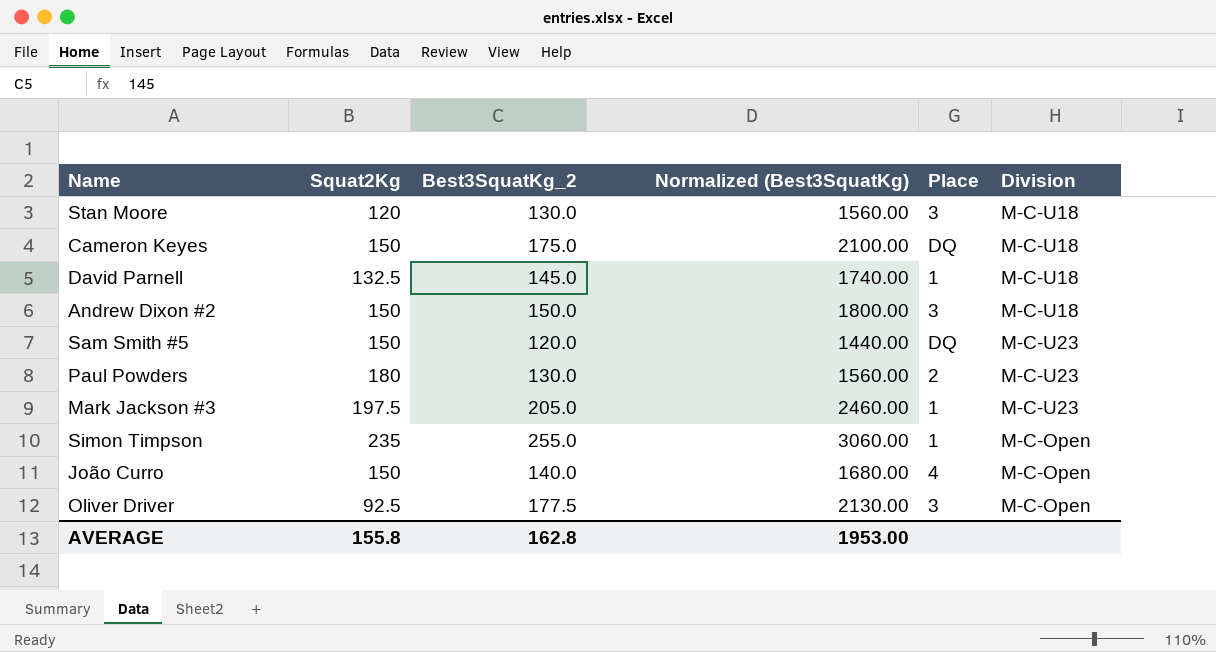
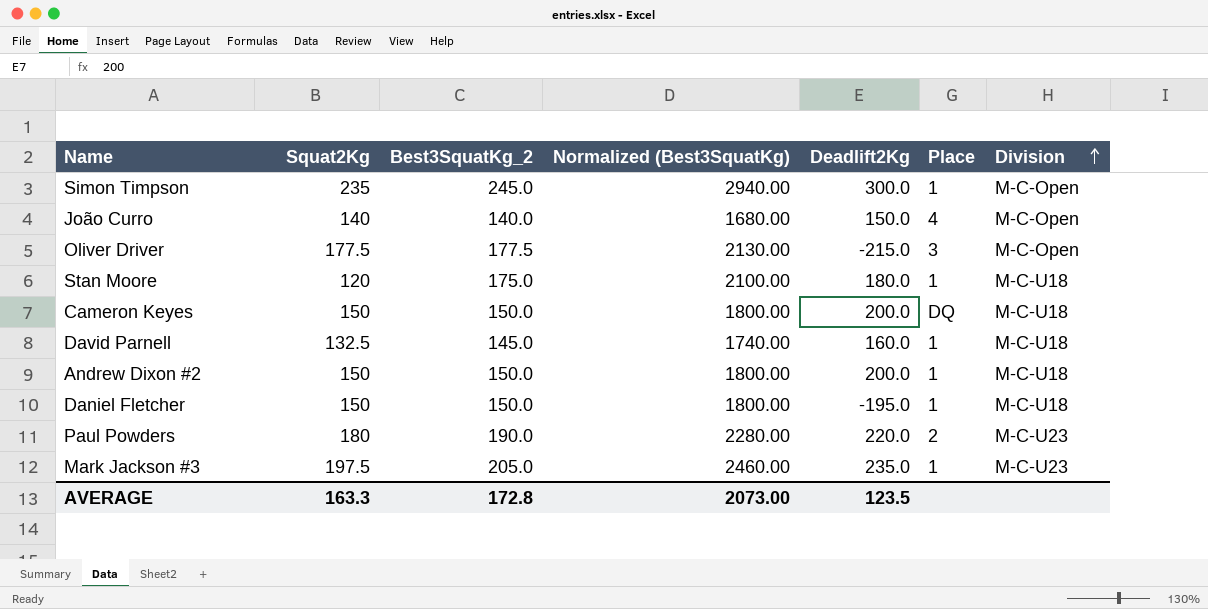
row order: none -> Division ascending
column Deadlift2Kg | position: none -> 5
row Sam Smith #5: 150 | 120.0 | 1440.00 | DQ | M-C-U23 -> none
Simon Timpson | Best3SquatKg_2: 255.0 -> 245.0
Simon Timpson | Normalized (Best3SquatKg): 3060.00 -> 2940.00
João Curro | Squat2Kg: 150 -> 140
Oliver Driver | Squat2Kg: 92.5 -> 177.5
Stan Moore | Best3SquatKg_2: 130.0 -> 175.0
Stan Moore | Normalized (Best3SquatKg): 1560.00 -> 2100.00
Stan Moore | Place: 3 -> 1
Cameron Keyes | Best3SquatKg_2: 175.0 -> 150.0
Cameron Keyes | Normalized (Best3SquatKg): 2100.00 -> 1800.00
Andrew Dixon #2 | Place: 3 -> 1
row Daniel Fletcher: none -> 150 | 150.0 | 1800.00 | -195.0 | 1 | M-C-U18
Paul Powders | Best3SquatKg_2: 130.0 -> 190.0
Paul Powders | Normalized (Best3SquatKg): 1560.00 -> 2280.00
AVERAGE | Squat2Kg: 155.8 -> 163.3
AVERAGE | Best3SquatKg_2: 162.8 -> 172.8
AVERAGE | Normalized (Best3SquatKg): 1953.00 -> 2073.00

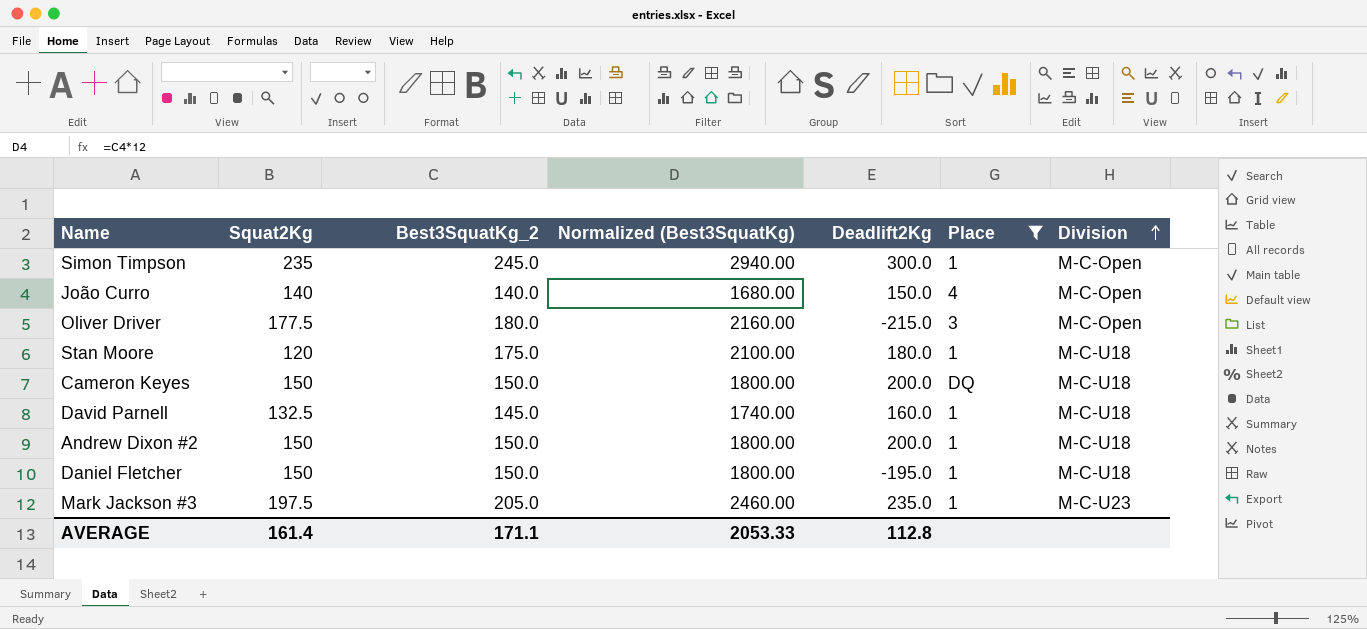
filter: none -> Place != 2
Oliver Driver | Best3SquatKg_2: 177.5 -> 180.0
Oliver Driver | Normalized (Best3SquatKg): 2130.00 -> 2160.00
AVERAGE | Squat2Kg: 163.3 -> 161.4
AVERAGE | Best3SquatKg_2: 172.8 -> 171.1
AVERAGE | Normalized (Best3SquatKg): 2073.00 -> 2053.33
AVERAGE | Deadlift2Kg: 123.5 -> 112.8

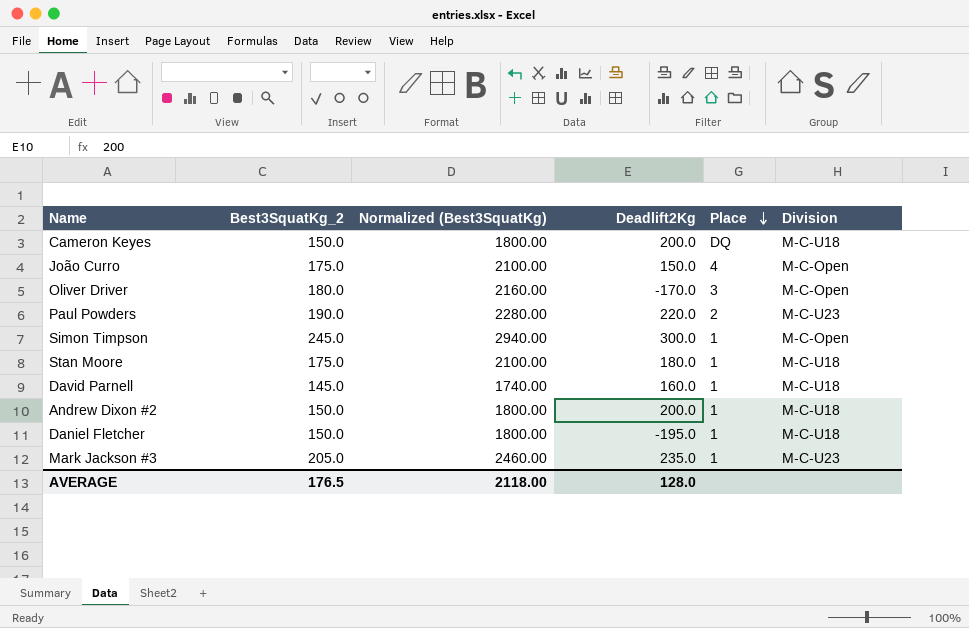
filter: Place != 2 -> none
row order: Division ascending -> Place descending
column Squat2Kg | position: 2 -> none
João Curro | Best3SquatKg_2: 140.0 -> 175.0
João Curro | Normalized (Best3SquatKg): 1680.00 -> 2100.00
Oliver Driver | Deadlift2Kg: -215.0 -> -170.0
AVERAGE | Best3SquatKg_2: 171.1 -> 176.5
AVERAGE | Normalized (Best3SquatKg): 2053.33 -> 2118.00
AVERAGE | Deadlift2Kg: 112.8 -> 128.0

